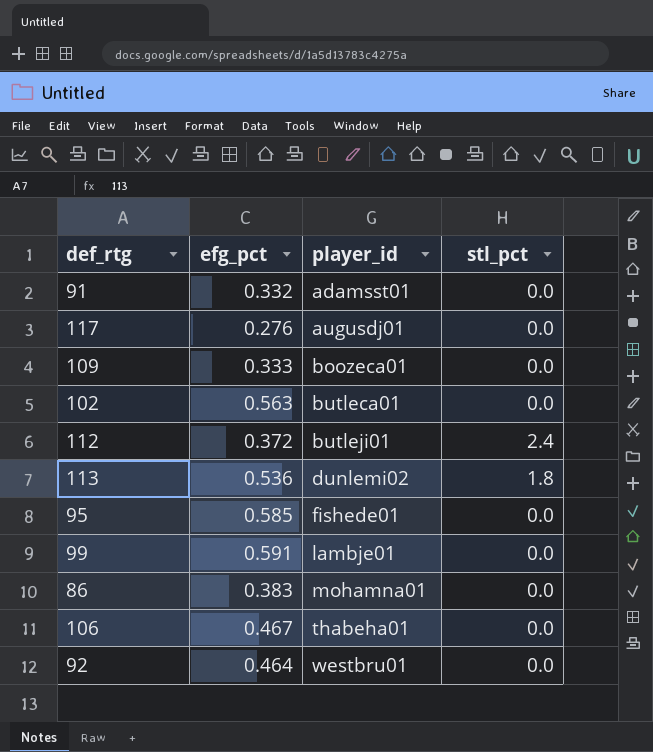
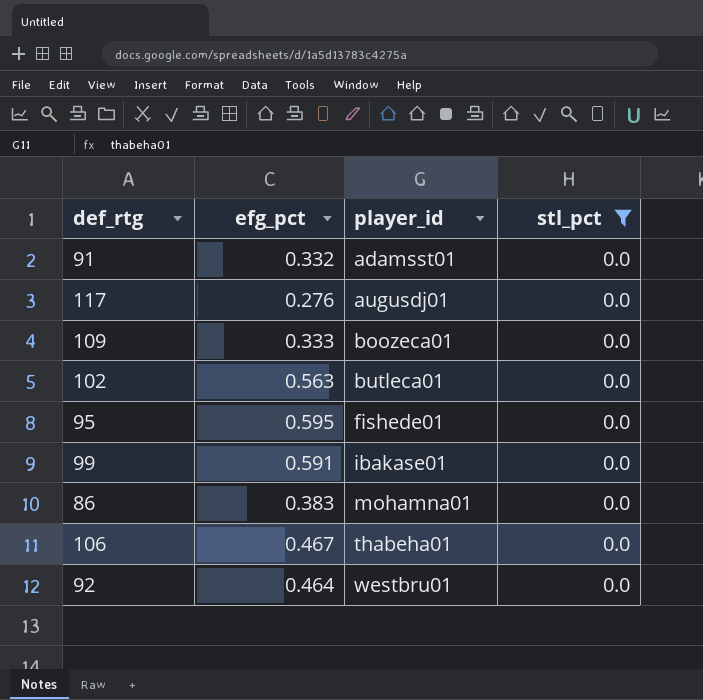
filter: none -> stl_pct = 0.0
95 | efg_pct: 0.585 -> 0.595
99 | player_id: lambje01 -> ibakase01

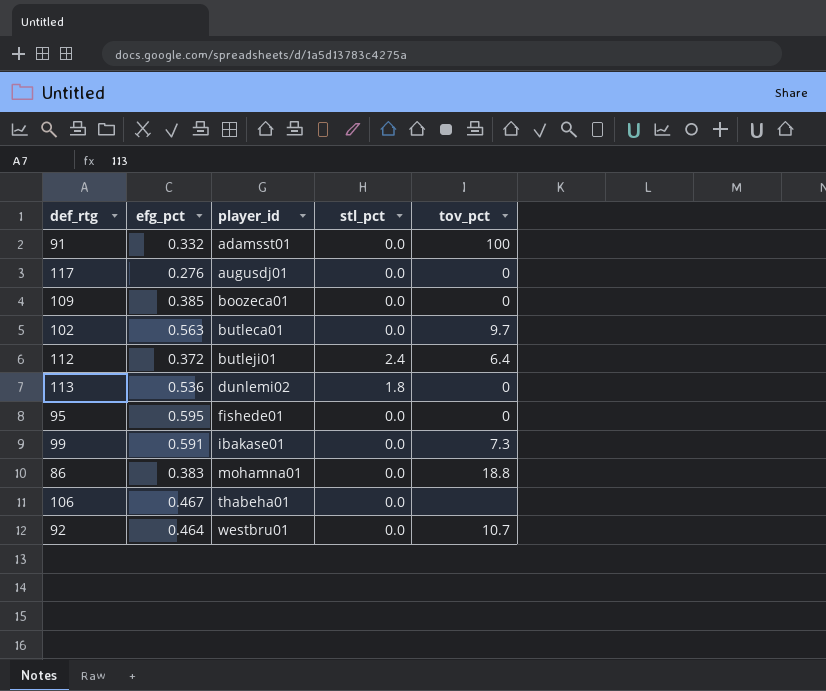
filter: stl_pct = 0.0 -> none
column tov_pct | position: none -> 5
109 | efg_pct: 0.333 -> 0.385

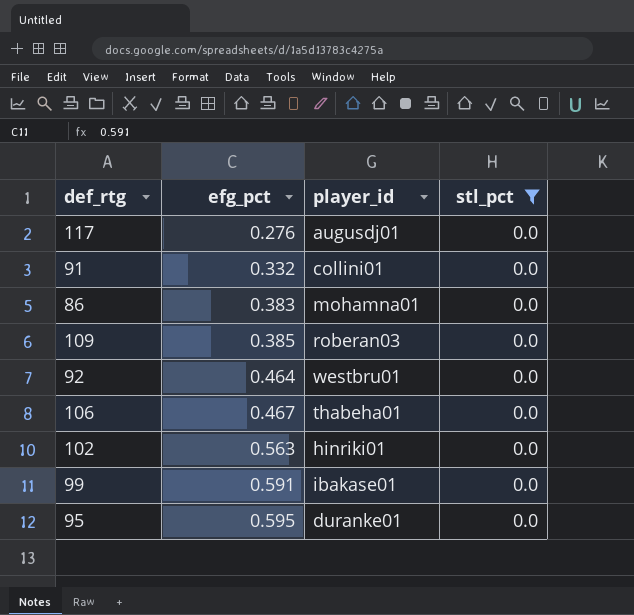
filter: none -> stl_pct = 0.0
row order: player_id ascending -> efg_pct ascending
column tov_pct | position: 5 -> none
91 | player_id: adamsst01 -> collini01
109 | player_id: boozeca01 -> roberan03
102 | player_id: butleca01 -> hinriki01
95 | player_id: fishede01 -> duranke01

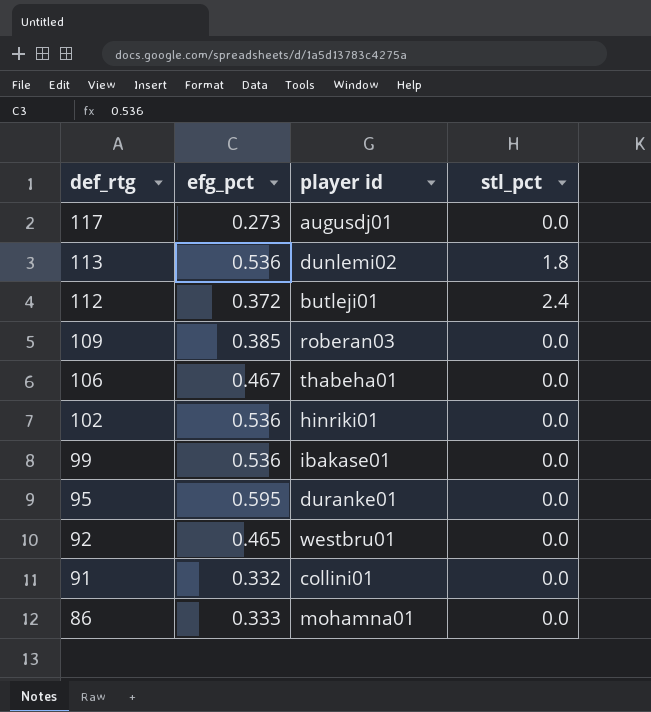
filter: stl_pct = 0.0 -> none
row order: efg_pct ascending -> def_rtg descending
column name: player_id -> player id
117 | efg_pct: 0.276 -> 0.273
102 | efg_pct: 0.563 -> 0.536
99 | efg_pct: 0.591 -> 0.536
92 | efg_pct: 0.464 -> 0.465
86 | efg_pct: 0.383 -> 0.333

